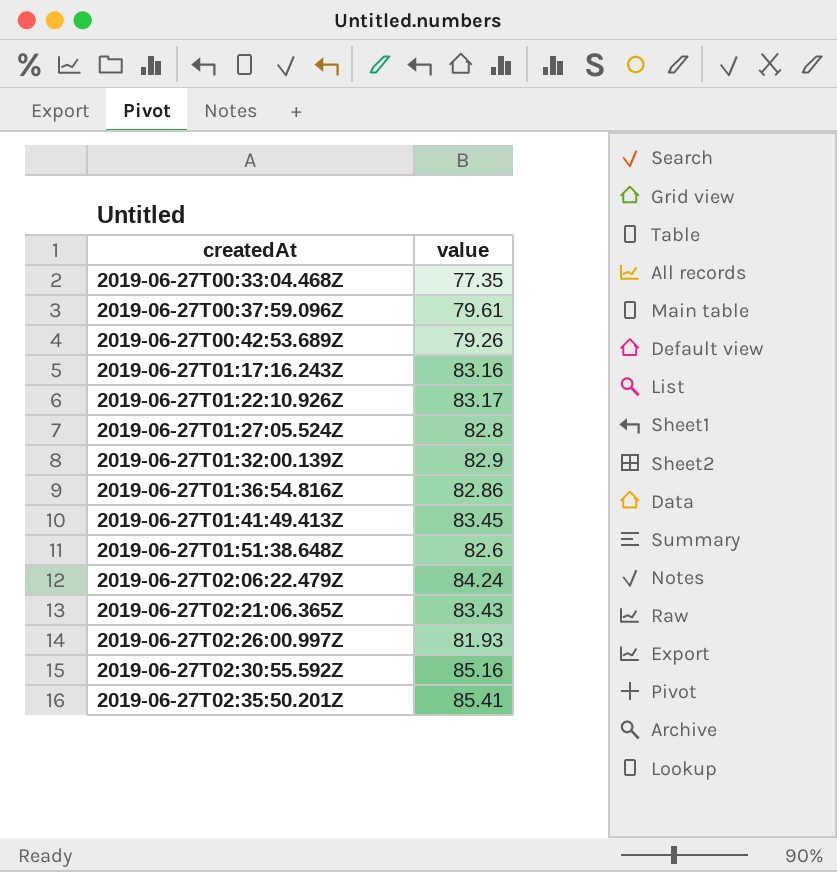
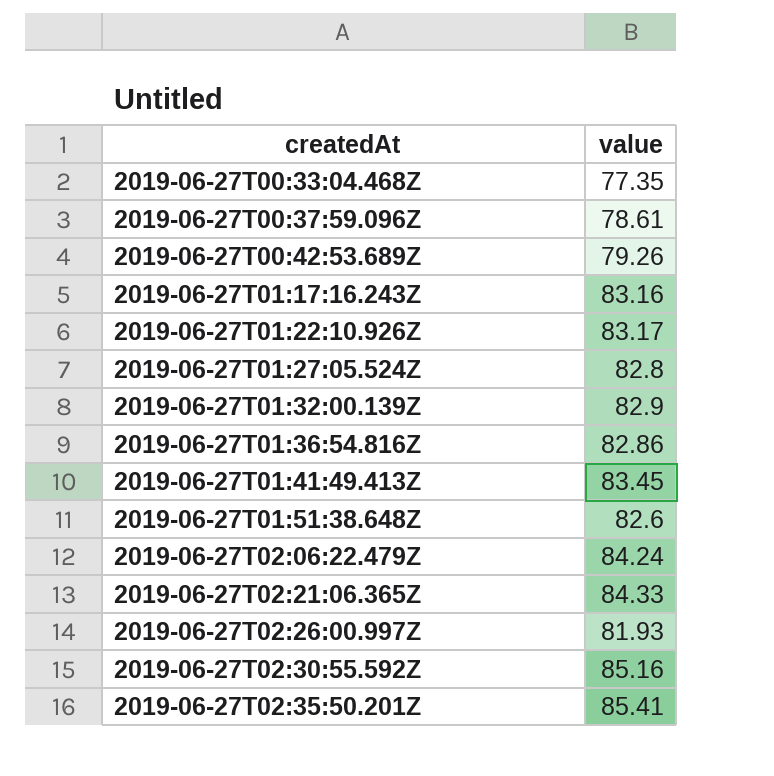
2019-06-27T00:37:59.096Z | value: 79.61 -> 78.61
2019-06-27T02:21:06.365Z | value: 83.43 -> 84.33

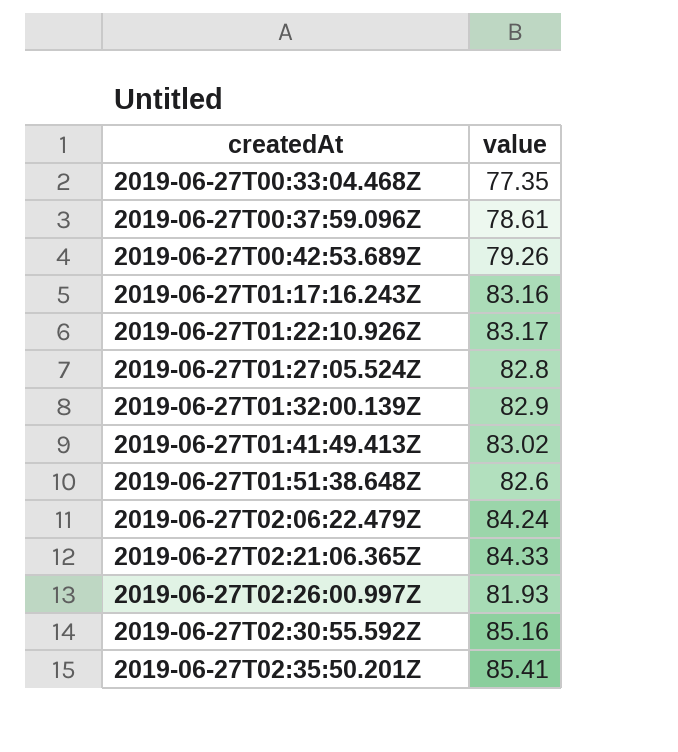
row 2019-06-27T01:36:54.816Z: 82.86 -> none
2019-06-27T01:41:49.413Z | value: 83.45 -> 83.02

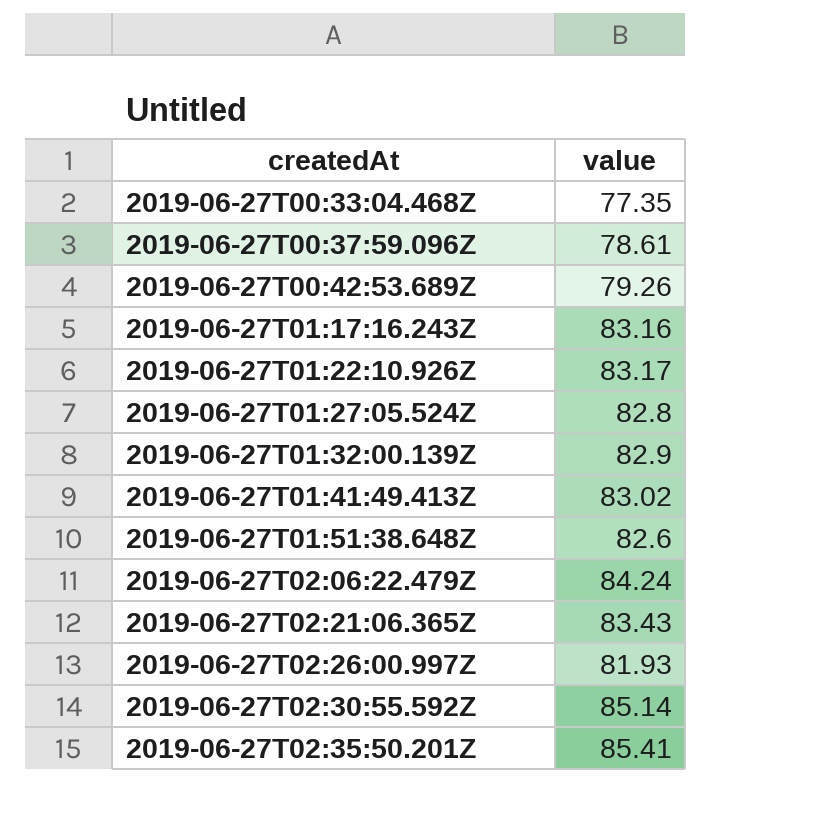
2019-06-27T02:21:06.365Z | value: 84.33 -> 83.43
2019-06-27T02:30:55.592Z | value: 85.16 -> 85.14

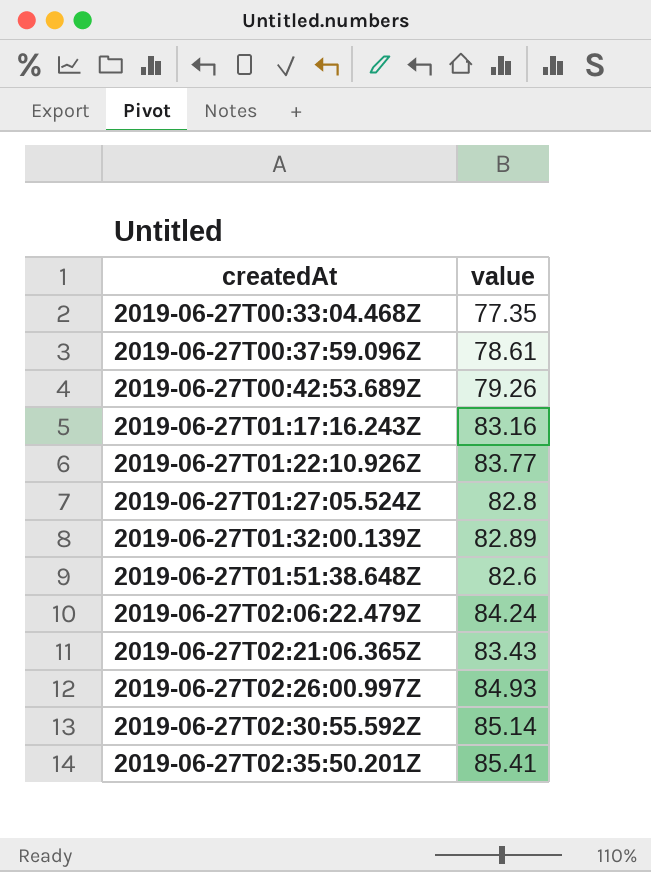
row 2019-06-27T01:41:49.413Z: 83.02 -> none
2019-06-27T01:22:10.926Z | value: 83.17 -> 83.77
2019-06-27T01:32:00.139Z | value: 82.9 -> 82.89
2019-06-27T02:26:00.997Z | value: 81.93 -> 84.93

